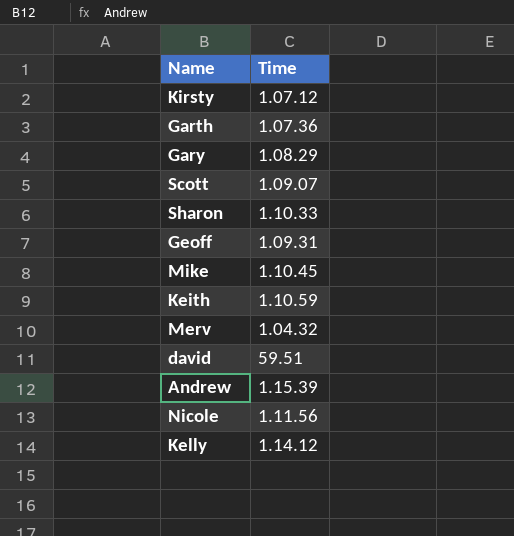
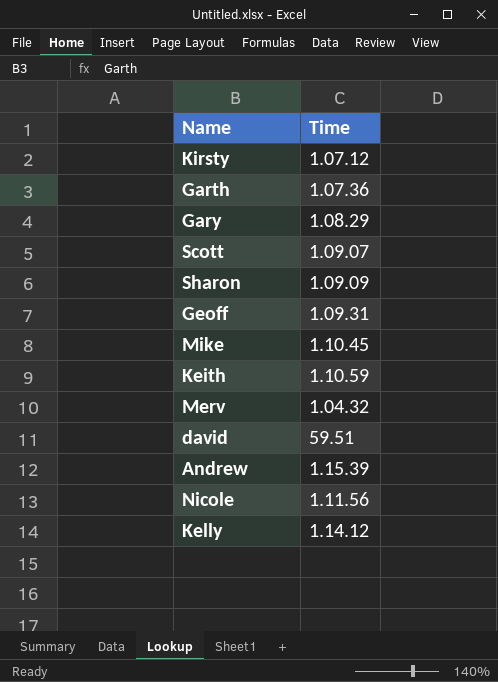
Sharon | Time: 1.10.33 -> 1.09.09

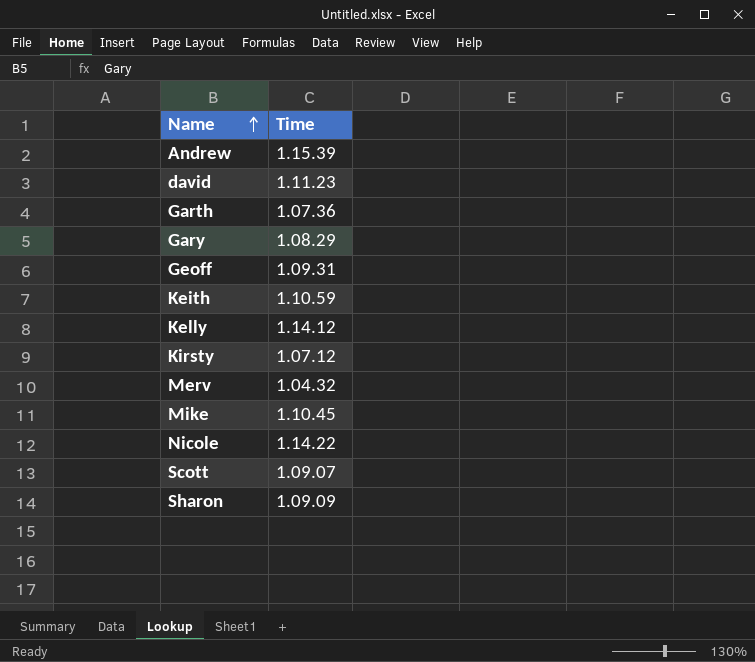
row order: none -> Name ascending
david | Time: 59.51 -> 1.11.23
Nicole | Time: 1.11.56 -> 1.14.22

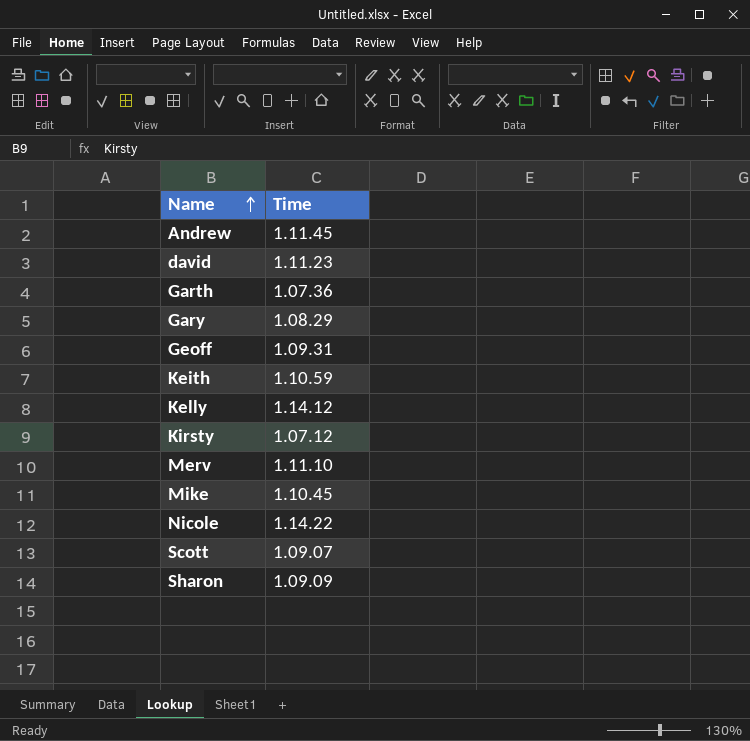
Andrew | Time: 1.15.39 -> 1.11.45
Merv | Time: 1.04.32 -> 1.11.10

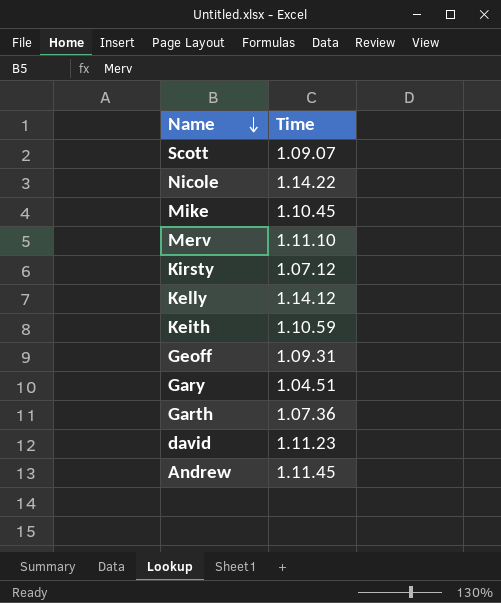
row order: Name ascending -> Name descending
row Sharon: 1.09.09 -> none
Gary | Time: 1.08.29 -> 1.04.51

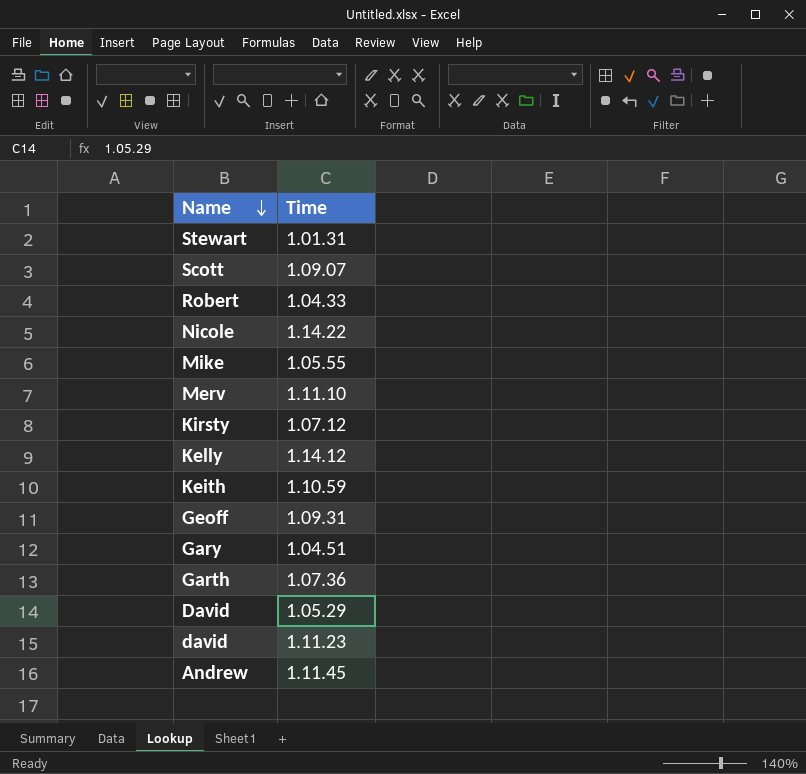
row Stewart: none -> 1.01.31
row Robert: none -> 1.04.33
Mike | Time: 1.10.45 -> 1.05.55
row David: none -> 1.05.29

